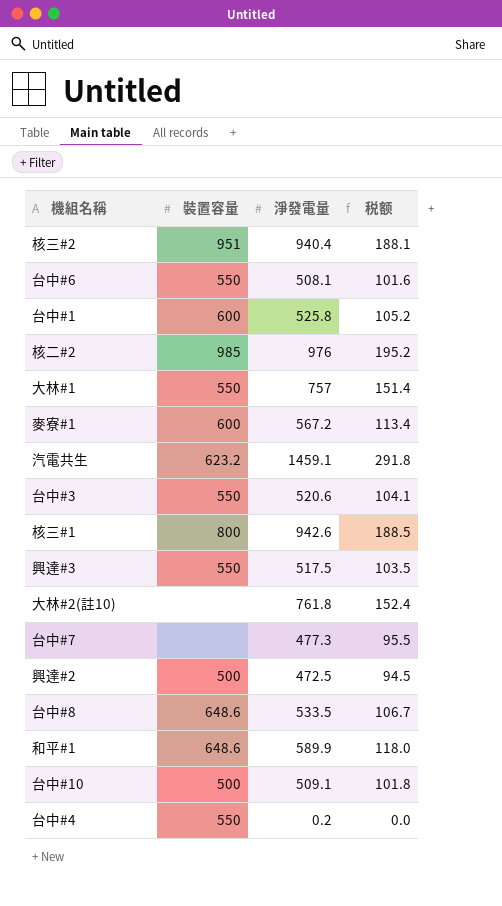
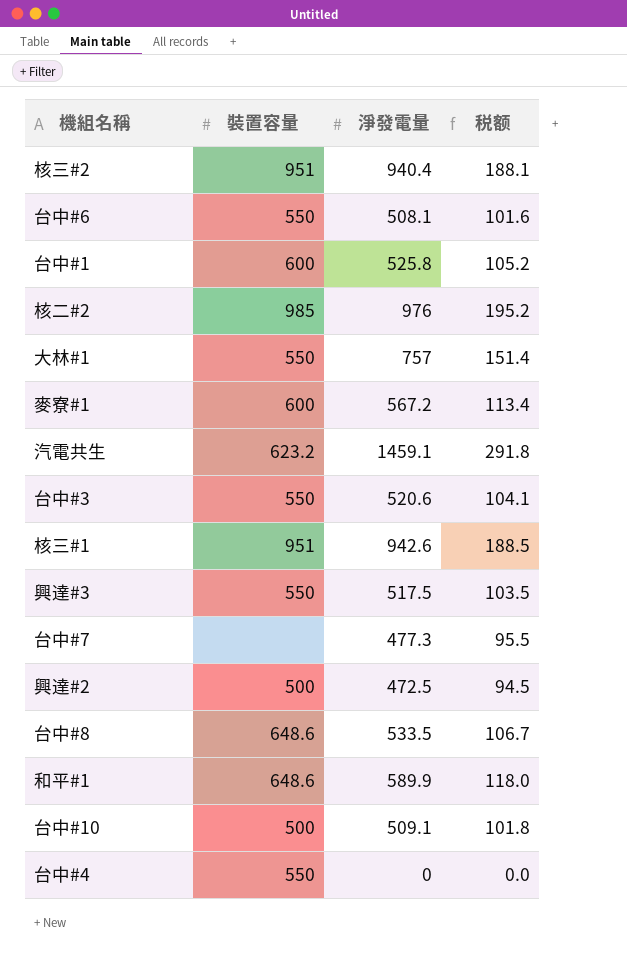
row 大林#2(註10): none | 761.8 | 152.4 -> none
核三#1 | 裝置容量: 800 -> 951
台中#4 | 淨發電量: 0.2 -> 0

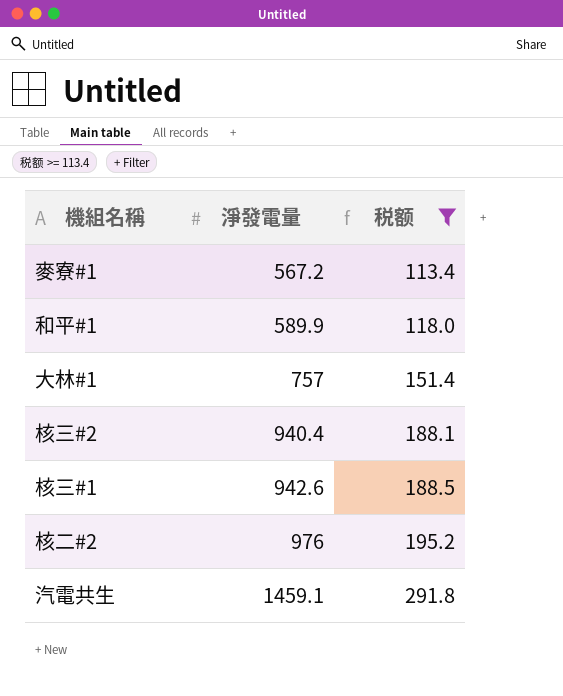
filter: none -> 税额 >= 113.4
row order: none -> 淨發電量 ascending
column 裝置容量 | position: 2 -> none

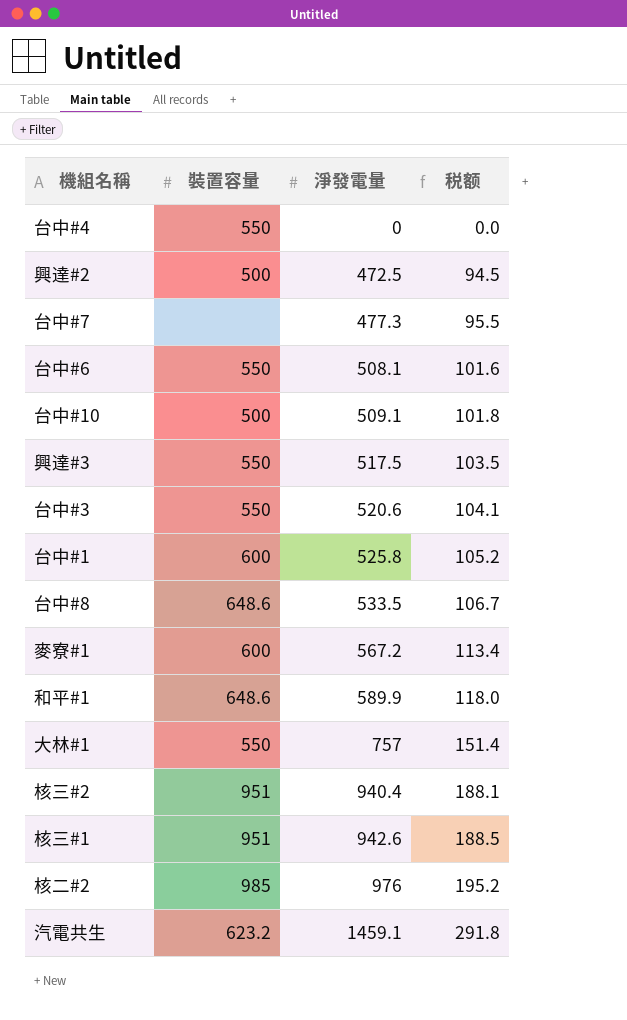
filter: 税额 >= 113.4 -> none
column 裝置容量 | position: none -> 2

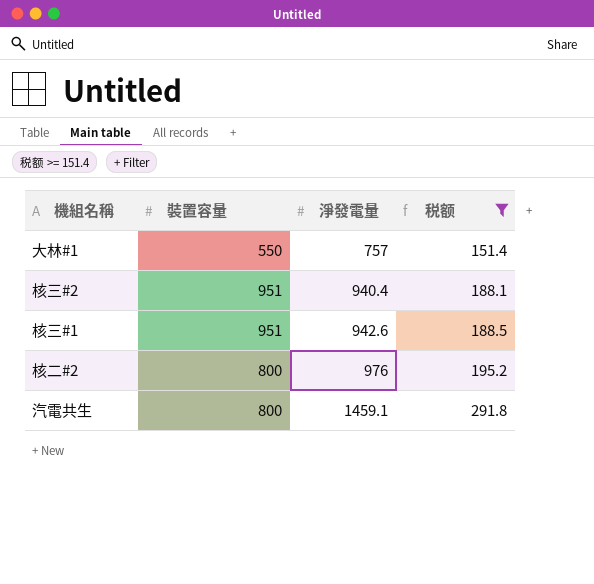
filter: none -> 税额 >= 151.4
核二#2 | 裝置容量: 985 -> 800
汽電共生 | 裝置容量: 623.2 -> 800

